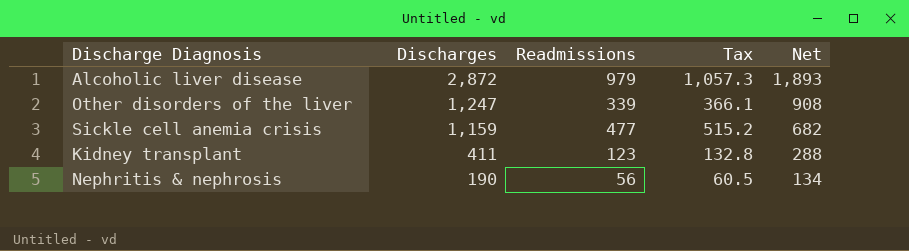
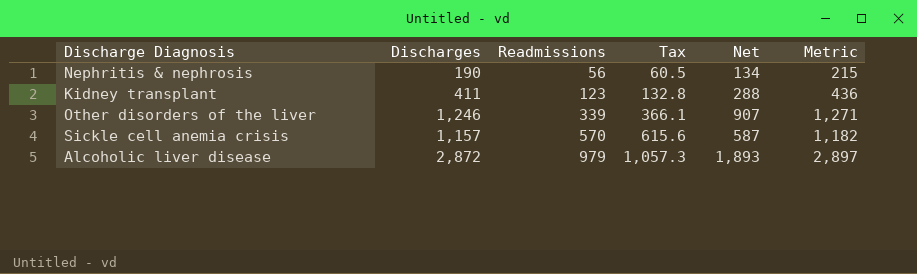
row order: Discharges descending -> Readmissions ascending
column Metric | formula: none -> [Discharges] + 25
Other disorders of the liver | Discharges: 1,247 -> 1,246
Other disorders of the liver | Net: 908 -> 907
Sickle cell anemia crisis | Discharges: 1,159 -> 1,157
Sickle cell anemia crisis | Readmissions: 477 -> 570
Sickle cell anemia crisis | Tax: 515.2 -> 615.6
Sickle cell anemia crisis | Net: 682 -> 587

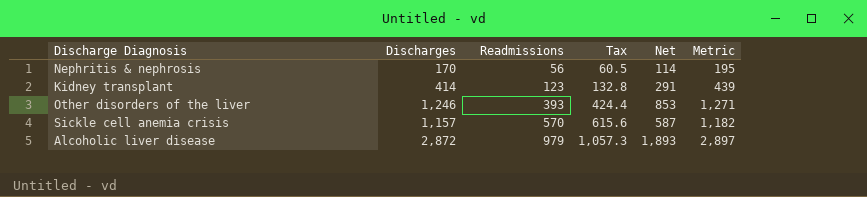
Nephritis & nephrosis | Discharges: 190 -> 170
Nephritis & nephrosis | Net: 134 -> 114
Nephritis & nephrosis | Metric: 215 -> 195
Kidney transplant | Discharges: 411 -> 414
Kidney transplant | Net: 288 -> 291
Kidney transplant | Metric: 436 -> 439
Other disorders of the liver | Readmissions: 339 -> 393
Other disorders of the liver | Tax: 366.1 -> 424.4
Other disorders of the liver | Net: 907 -> 853

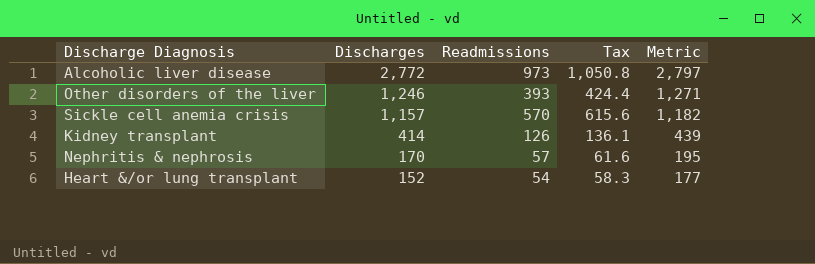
row order: Readmissions ascending -> Discharges descending
column Net | formula: [Discharges] - [Readmissions] -> none
Alcoholic liver disease | Discharges: 2,872 -> 2,772
Alcoholic liver disease | Readmissions: 979 -> 973
Alcoholic liver disease | Tax: 1,057.3 -> 1,050.8
Alcoholic liver disease | Metric: 2,897 -> 2,797
Kidney transplant | Readmissions: 123 -> 126
Kidney transplant | Tax: 132.8 -> 136.1
Nephritis & nephrosis | Readmissions: 56 -> 57
Nephritis & nephrosis | Tax: 60.5 -> 61.6
row Heart &/or lung transplant: none -> 152 | 54 | 58.3 | 177

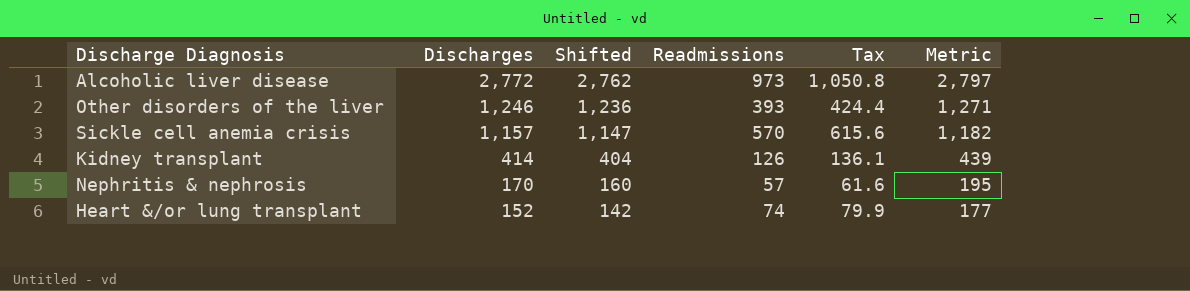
column Shifted | formula: none -> [Discharges] - 10
Heart &/or lung transplant | Readmissions: 54 -> 74
Heart &/or lung transplant | Tax: 58.3 -> 79.9

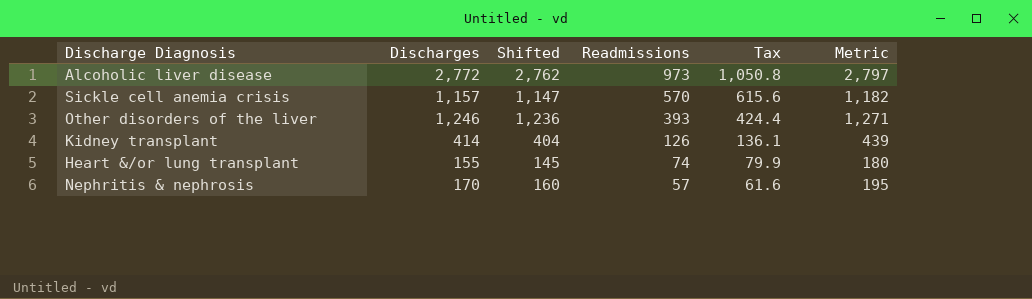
row order: Discharges descending -> Readmissions descending
Heart &/or lung transplant | Discharges: 152 -> 155
Heart &/or lung transplant | Shifted: 142 -> 145
Heart &/or lung transplant | Metric: 177 -> 180

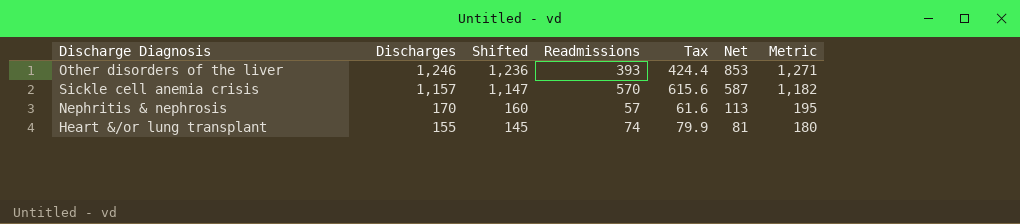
row order: Readmissions descending -> Discharges descending
column Net | formula: none -> [Discharges] - [Readmissions]
row Alcoholic liver disease: 2,772 | 2,762 | 973 | 1,050.8 | 2,797 -> none
row Kidney transplant: 414 | 404 | 126 | 136.1 | 439 -> none

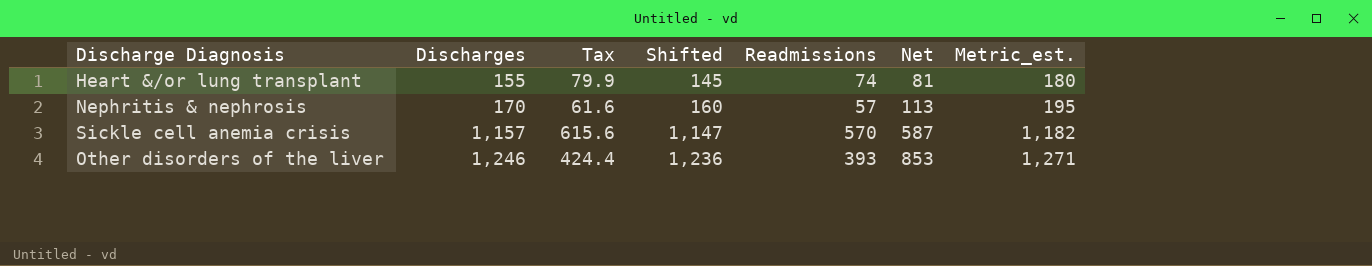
row order: Discharges descending -> Discharges ascending
column Tax | position: 5 -> 3
column name: Metric -> Metric_est.

